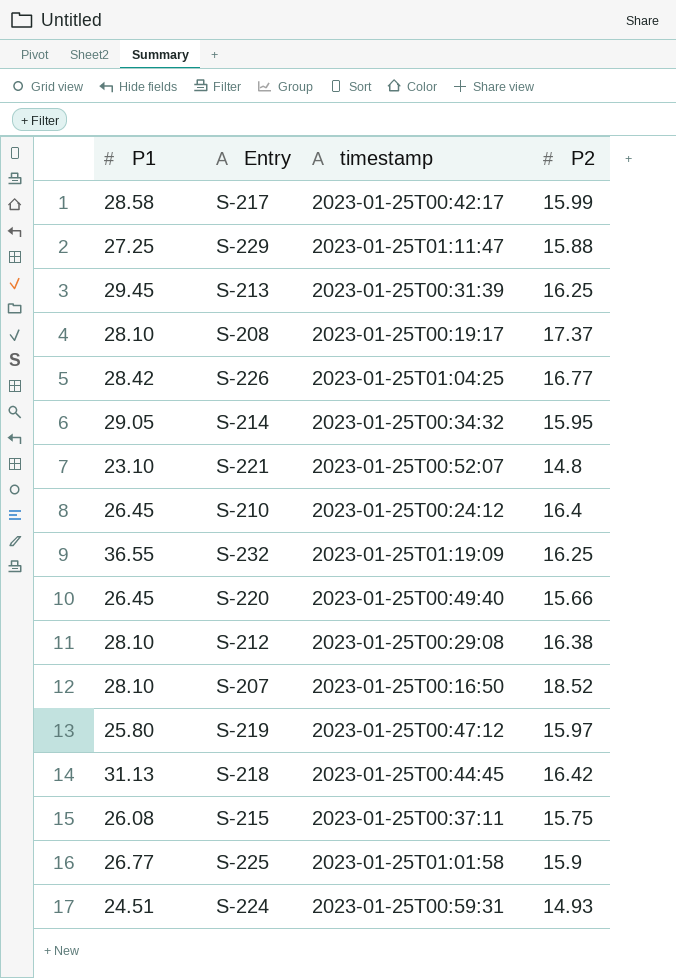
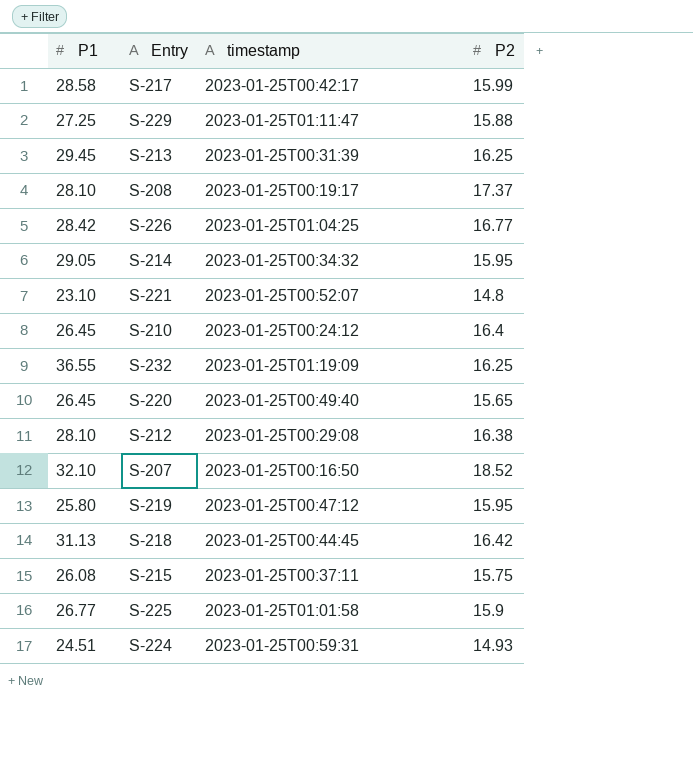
S-220 | P2: 15.66 -> 15.65
S-207 | P1: 28.10 -> 32.10
S-219 | P2: 15.97 -> 15.95

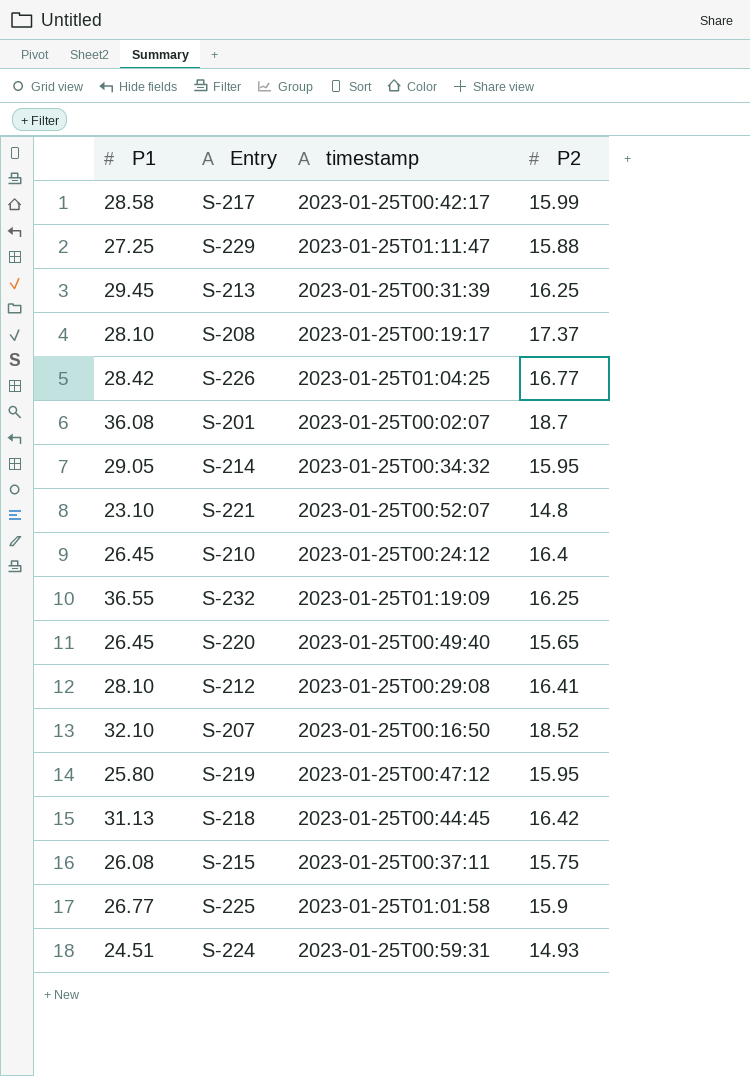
row S-201: none -> 36.08 | 2023-01-25T00:02:07 | 18.7
S-212 | P2: 16.38 -> 16.41

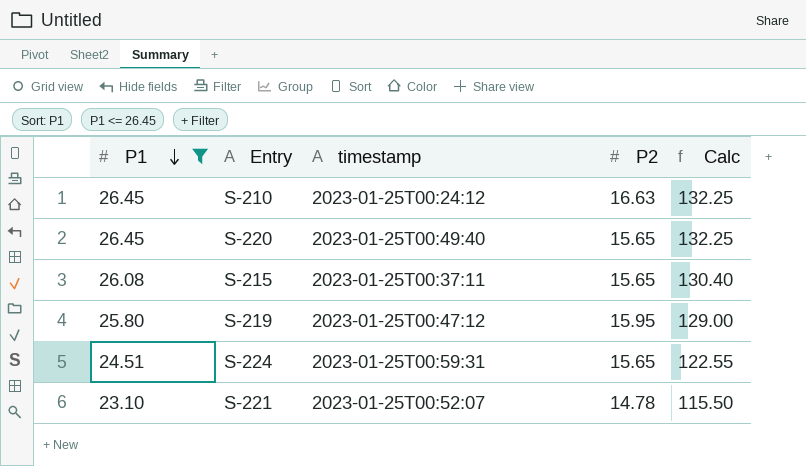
filter: none -> P1 <= 26.45
row order: none -> P1 descending
column Calc | formula: none -> [P1] * 5
S-210 | P2: 16.4 -> 16.63
S-215 | P2: 15.75 -> 15.65
S-224 | P2: 14.93 -> 15.65
S-221 | P2: 14.8 -> 14.78

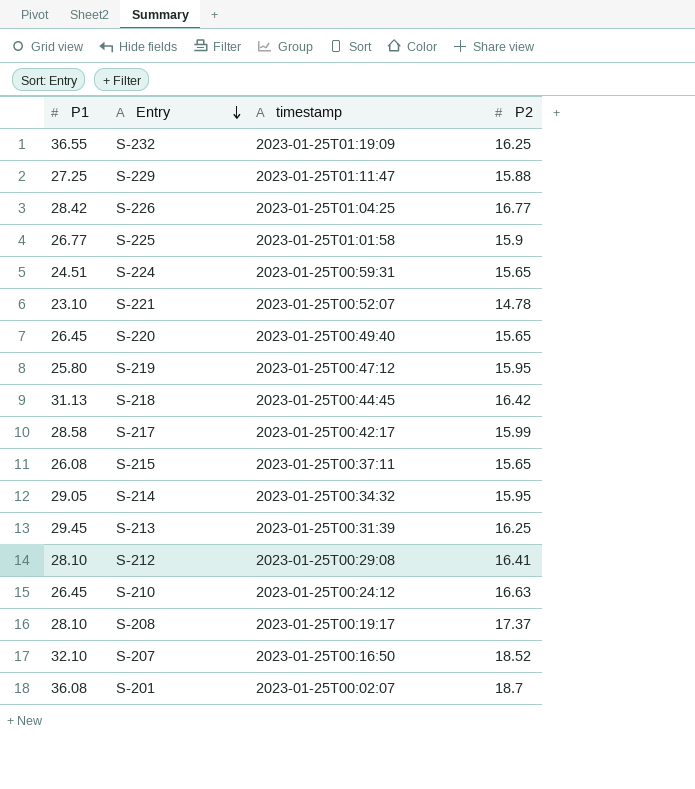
filter: P1 <= 26.45 -> none
row order: P1 descending -> Entry descending
column Calc | formula: [P1] * 5 -> none

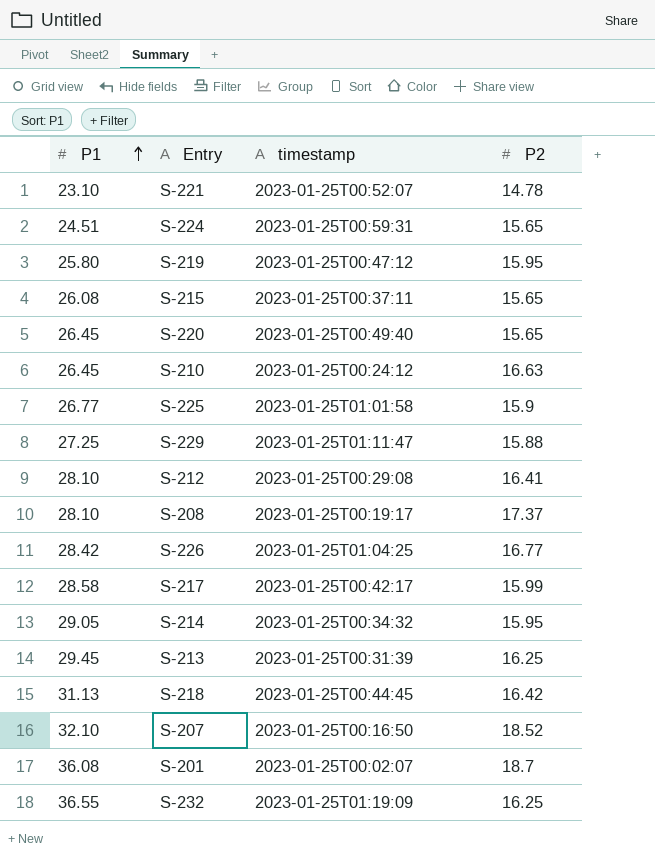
row order: Entry descending -> P1 ascending

